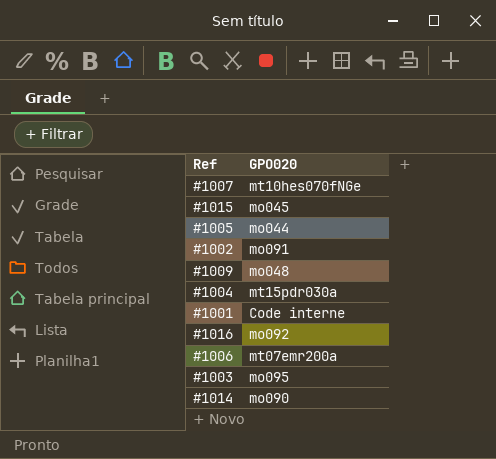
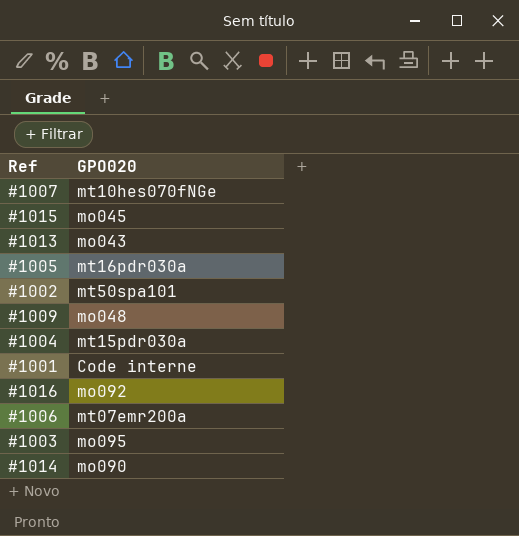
row #1013: none -> mo043
#1005 | GPO020: mo044 -> mt16pdr030a
#1002 | GPO020: mo091 -> mt50spa101

